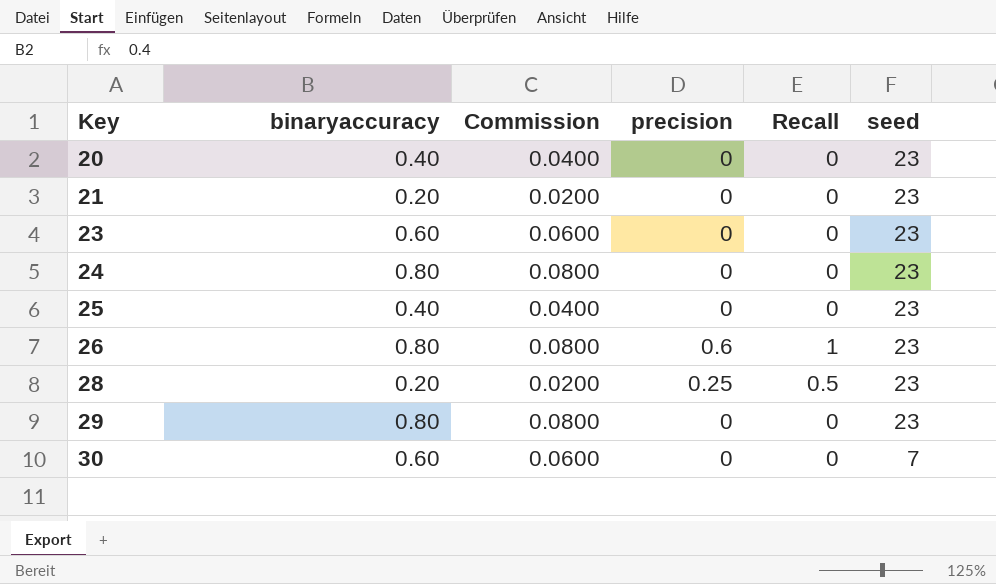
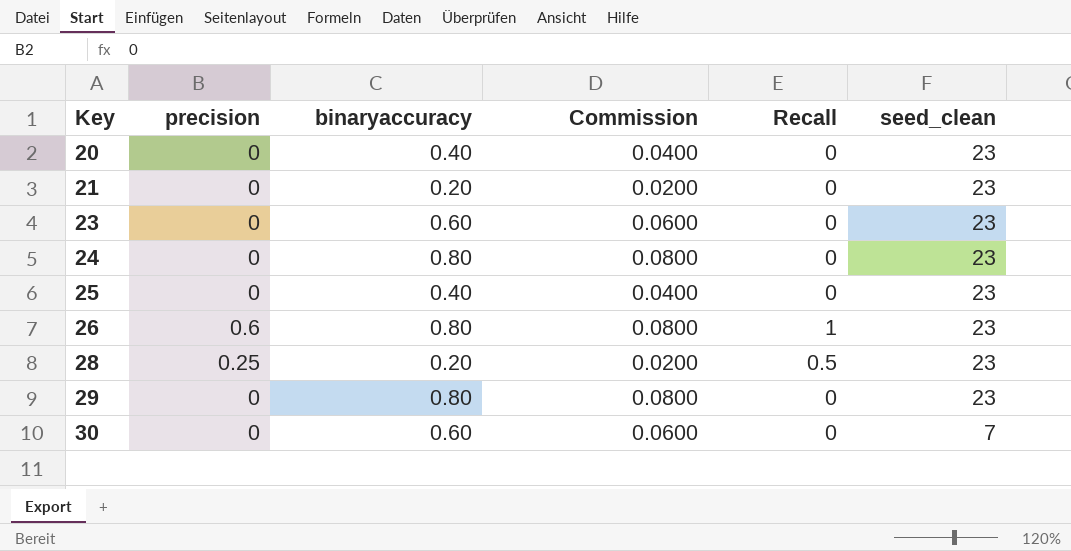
column precision | position: 4 -> 2
column name: seed -> seed_clean

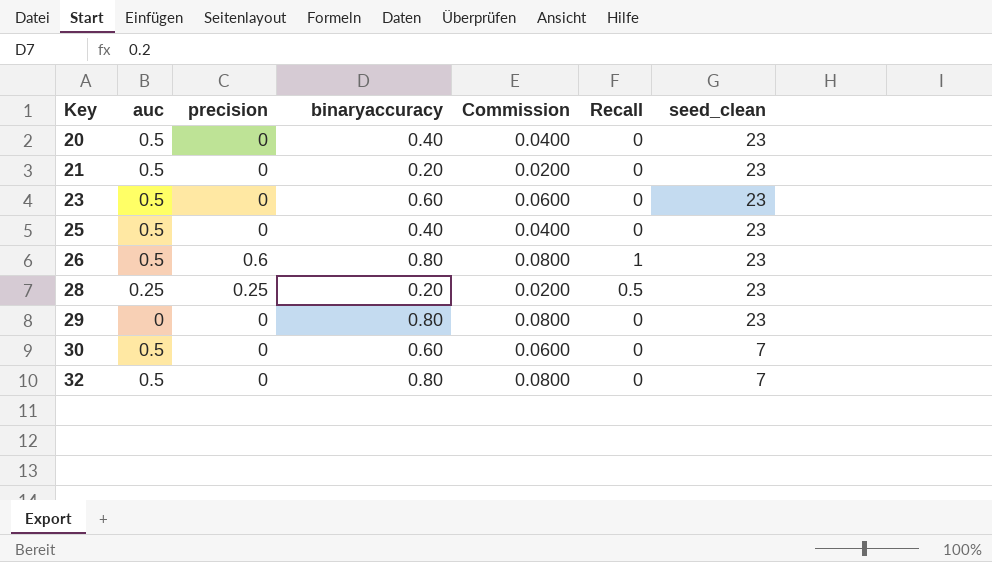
column auc | position: none -> 2
row 24: 0 | 0.80 | 0.0800 | 0 | 23 -> none
row 32: none -> 0.5 | 0 | 0.80 | 0.0800 | 0 | 7

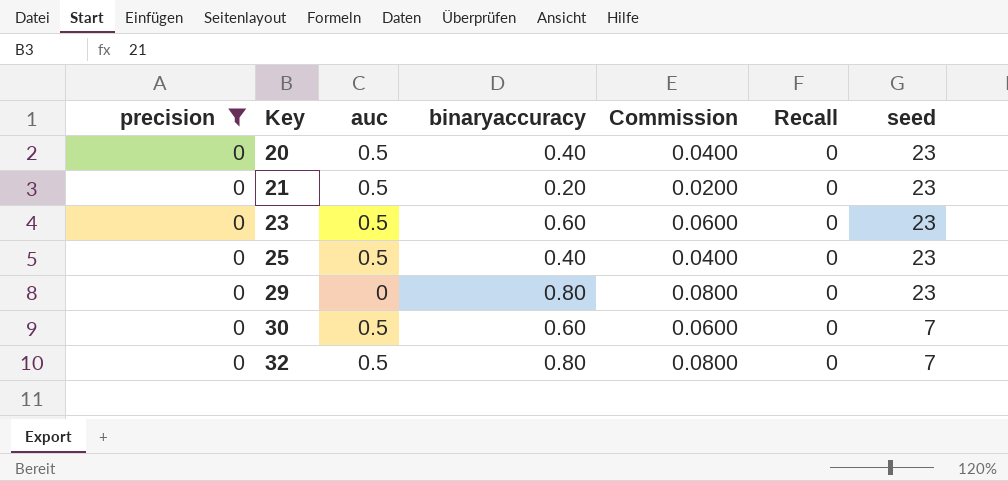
filter: none -> precision = 0
column precision | position: 3 -> 1
column name: seed_clean -> seed

